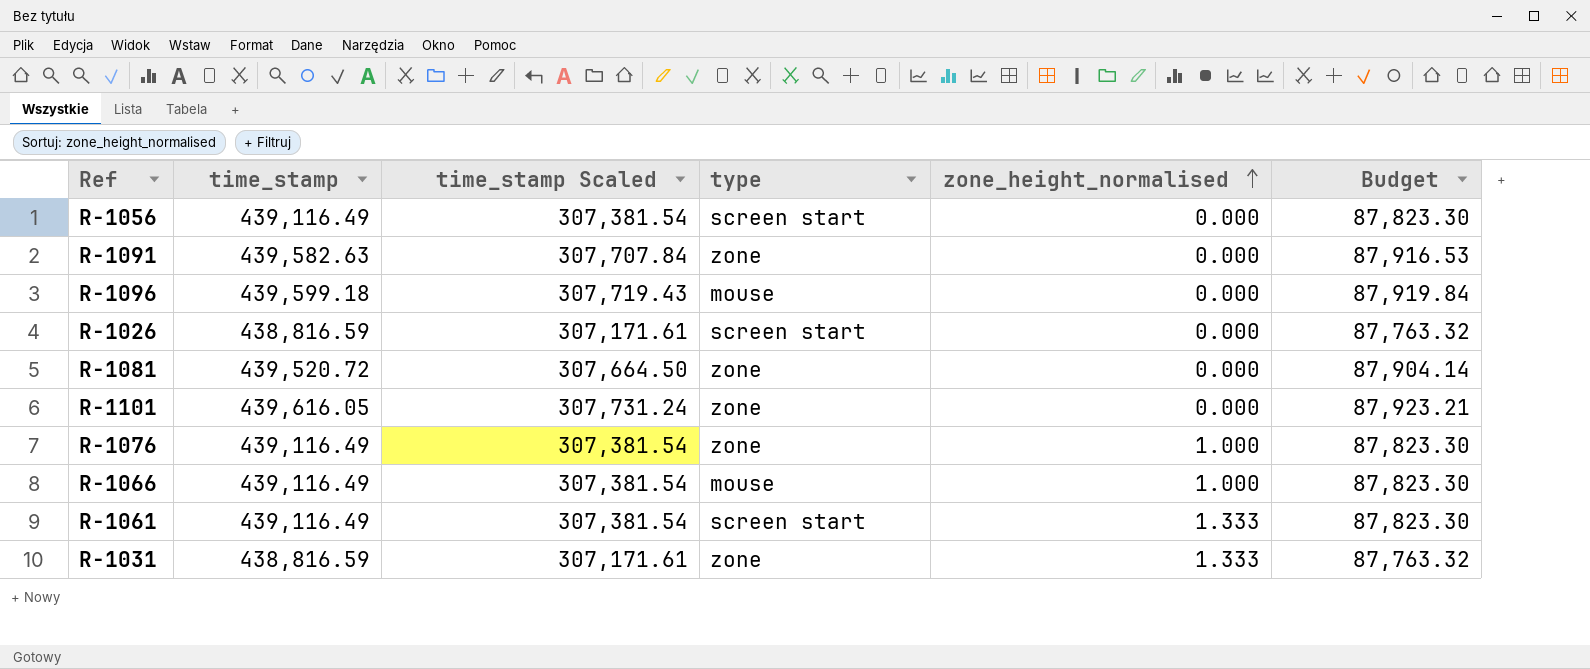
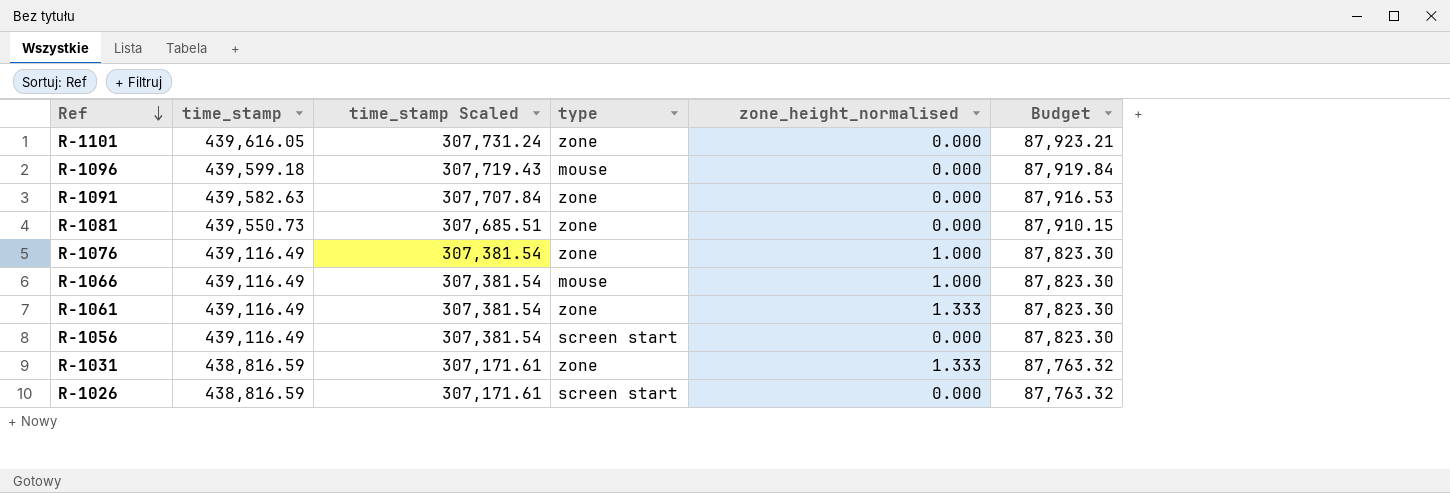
row order: zone_height_normalised ascending -> Ref descending
R-1081 | time_stamp: 439,520.72 -> 439,550.73
R-1081 | time_stamp Scaled: 307,664.50 -> 307,685.51
R-1081 | Budget: 87,904.14 -> 87,910.15
R-1061 | type: screen start -> zone

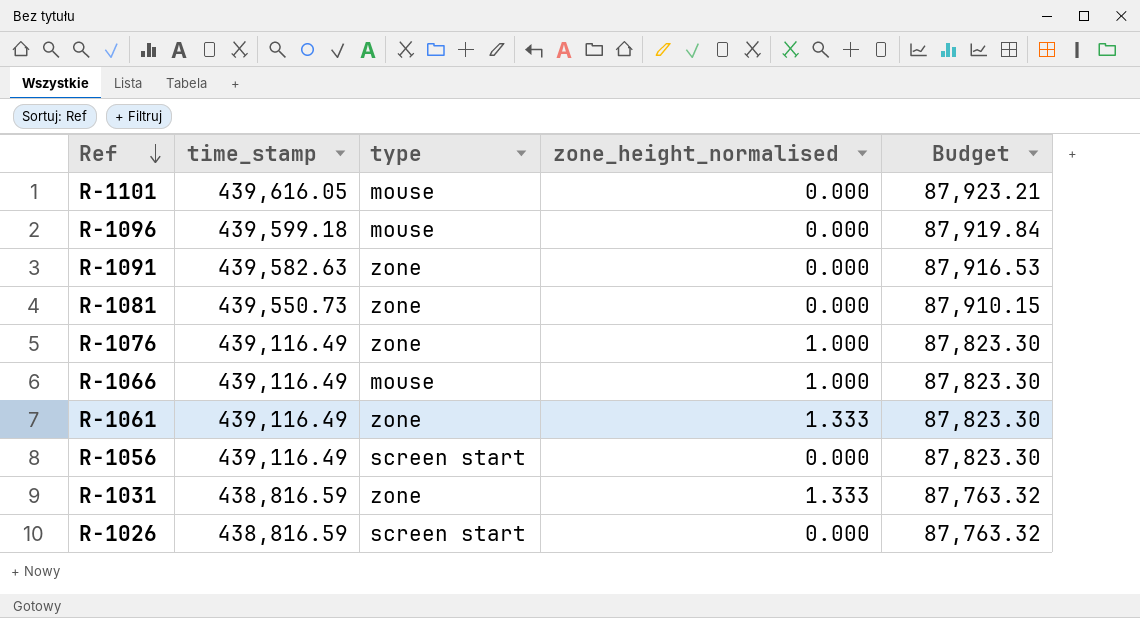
column time_stamp Scaled | formula: [time_stamp] * 0.7 -> none
R-1101 | type: zone -> mouse

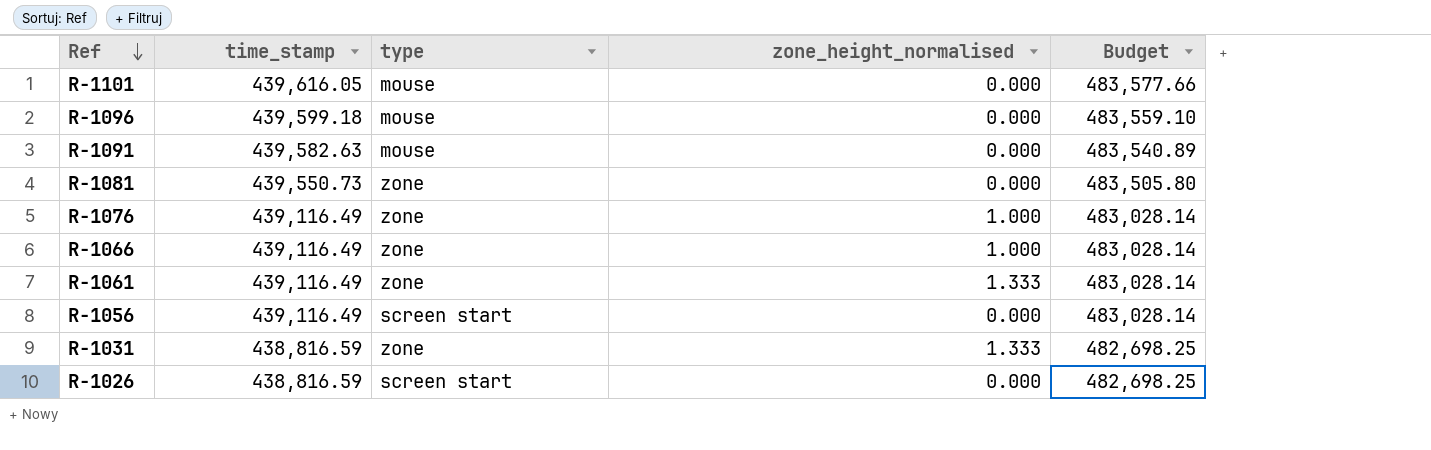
column Budget | formula: [time_stamp] * 0.2 -> [time_stamp] * 1.1
R-1091 | type: zone -> mouse
R-1066 | type: mouse -> zone

